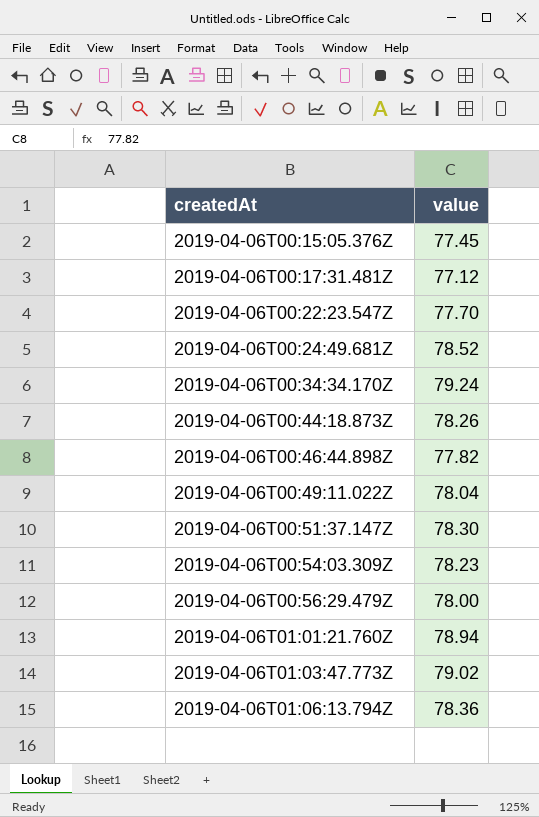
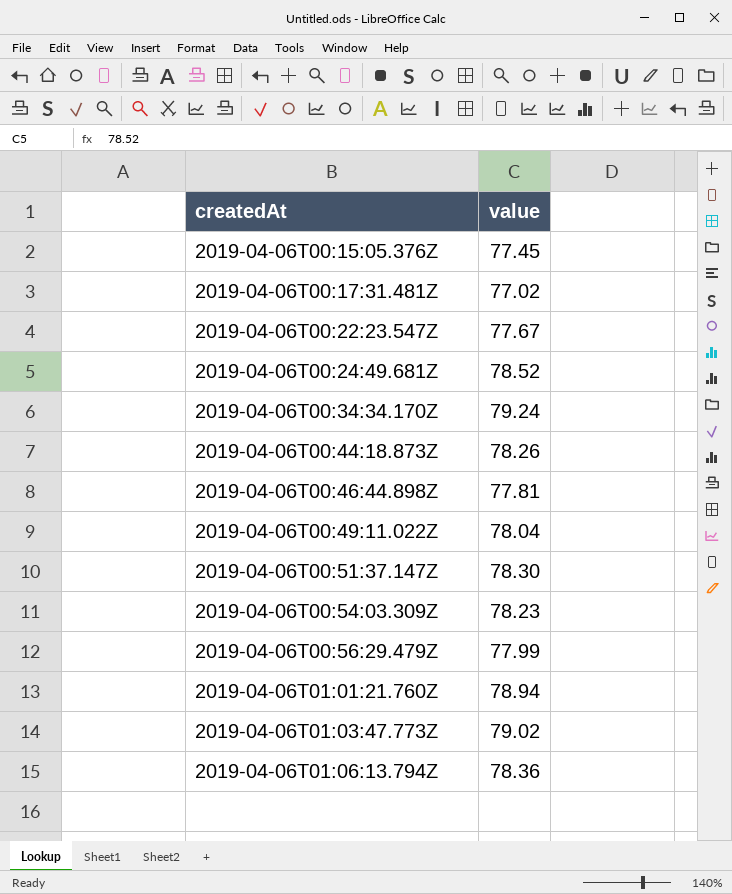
2019-04-06T00:17:31.481Z | value: 77.12 -> 77.02
2019-04-06T00:22:23.547Z | value: 77.70 -> 77.67
2019-04-06T00:46:44.898Z | value: 77.82 -> 77.81
2019-04-06T00:56:29.479Z | value: 78.00 -> 77.99

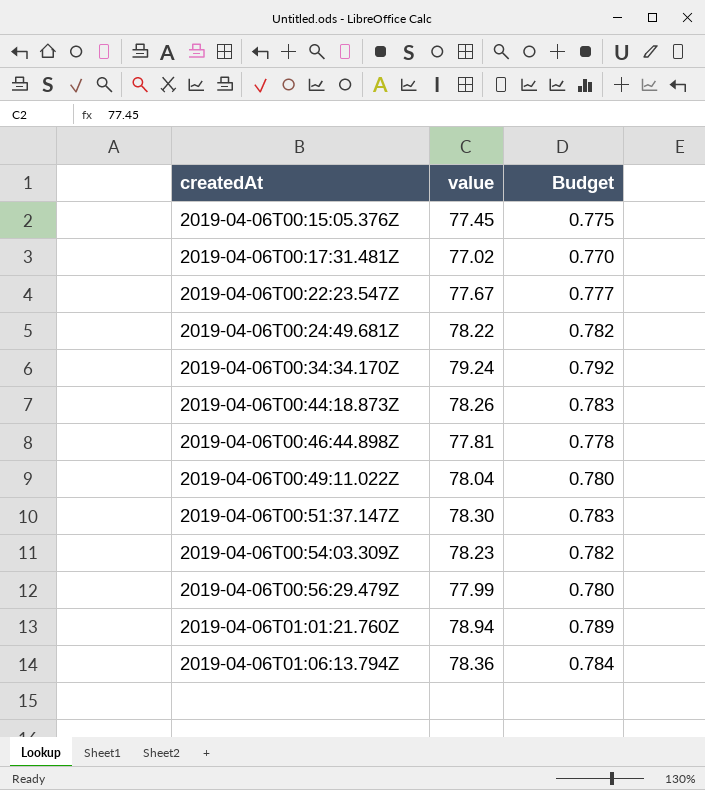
column Budget | formula: none -> [value] * 0.01
row 2019-04-06T01:03:47.773Z: 79.02 -> none
2019-04-06T00:24:49.681Z | value: 78.52 -> 78.22

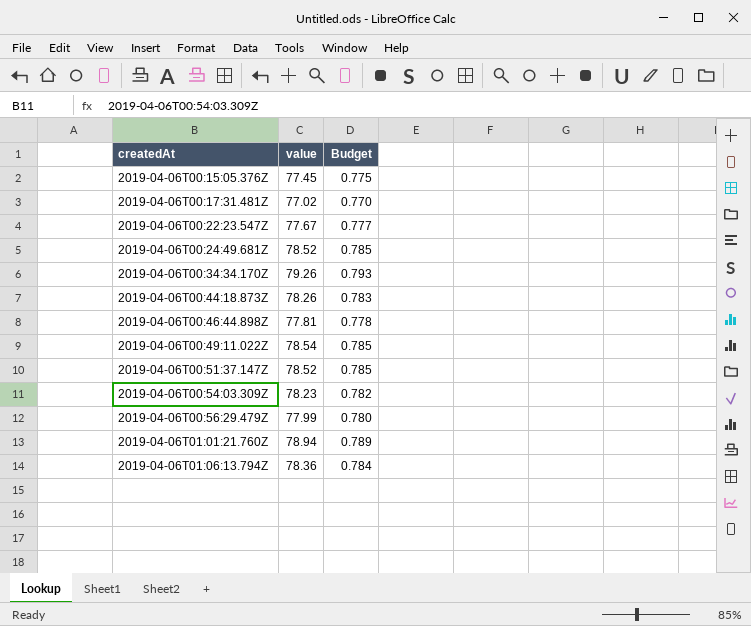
2019-04-06T00:24:49.681Z | value: 78.22 -> 78.52
2019-04-06T00:24:49.681Z | Budget: 0.782 -> 0.785
2019-04-06T00:34:34.170Z | value: 79.24 -> 79.26
2019-04-06T00:34:34.170Z | Budget: 0.792 -> 0.793
2019-04-06T00:49:11.022Z | value: 78.04 -> 78.54
2019-04-06T00:49:11.022Z | Budget: 0.780 -> 0.785
2019-04-06T00:51:37.147Z | value: 78.30 -> 78.52
2019-04-06T00:51:37.147Z | Budget: 0.783 -> 0.785

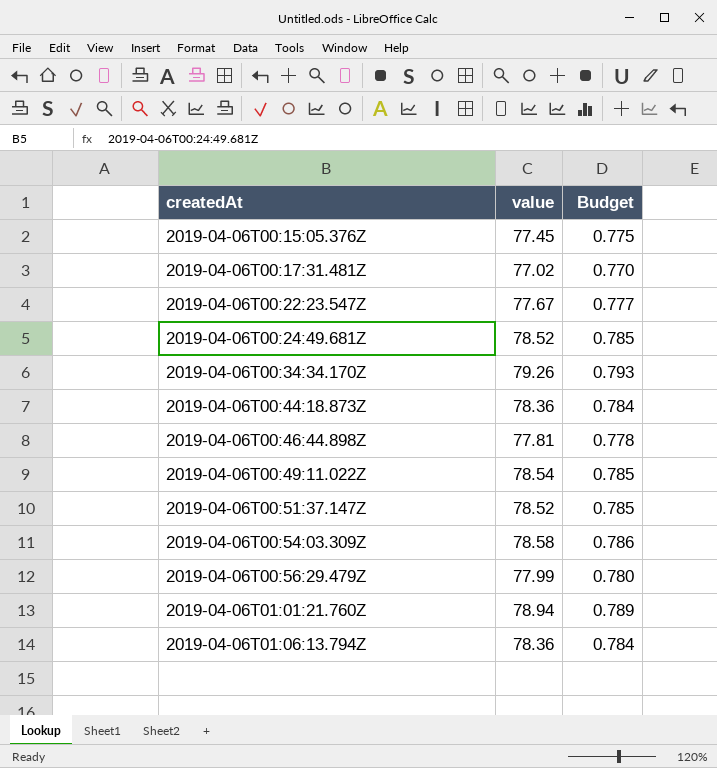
2019-04-06T00:44:18.873Z | value: 78.26 -> 78.36
2019-04-06T00:44:18.873Z | Budget: 0.783 -> 0.784
2019-04-06T00:54:03.309Z | value: 78.23 -> 78.58
2019-04-06T00:54:03.309Z | Budget: 0.782 -> 0.786

